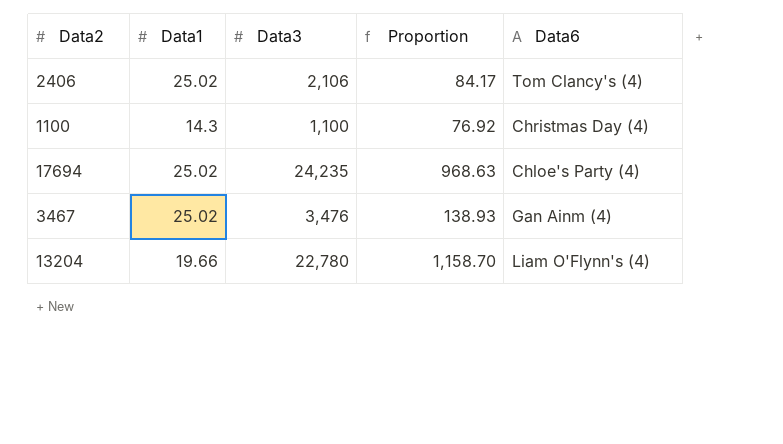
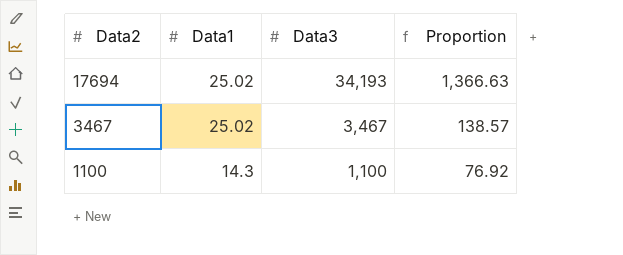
row order: none -> Data2 descending
column Data6 | position: 5 -> none
row 2406: 25.02 | 2,106 | 84.17 | Tom Clancy's (4) -> none
row 13204: 19.66 | 22,780 | 1,158.70 | Liam O'Flynn's (4) -> none
17694 | Data3: 24,235 -> 34,193
17694 | Proportion: 968.63 -> 1,366.63
3467 | Data3: 3,476 -> 3,467
3467 | Proportion: 138.93 -> 138.57

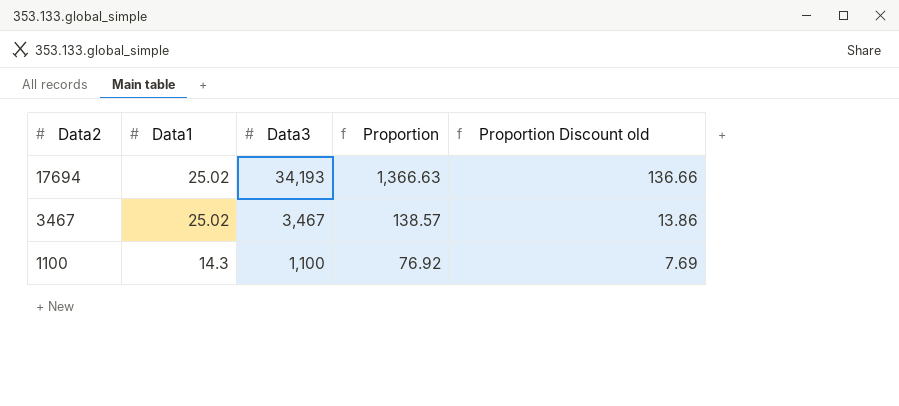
column Proportion Discount old | formula: none -> [Proportion] * 0.1

